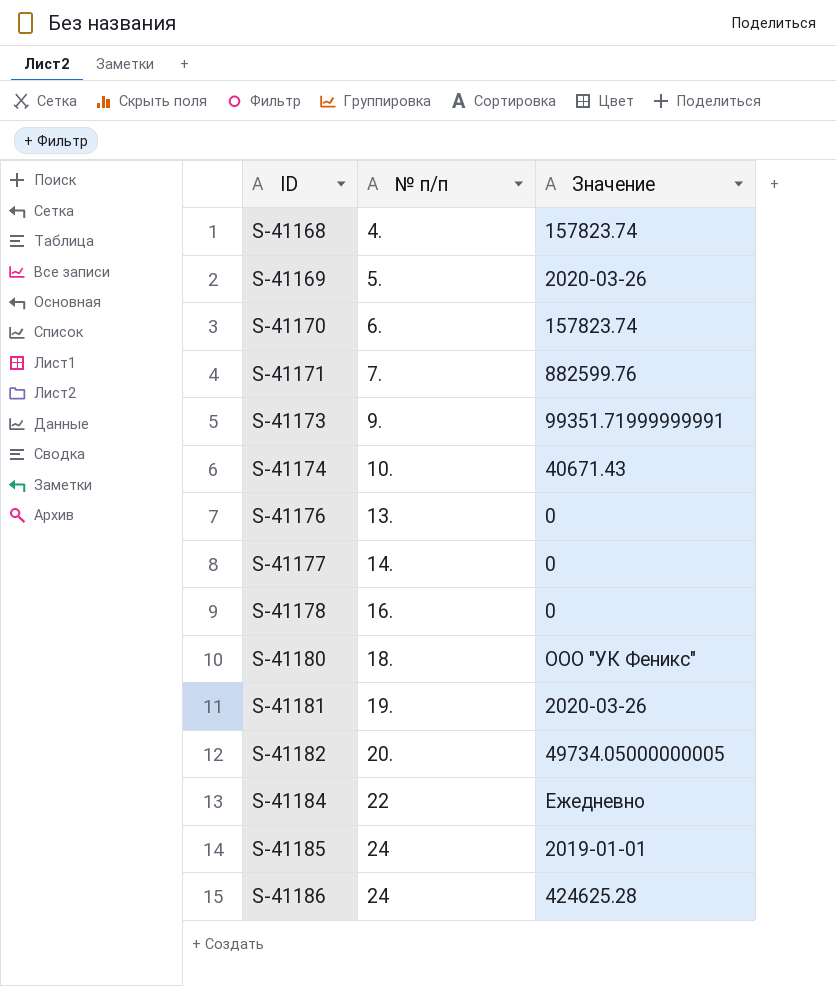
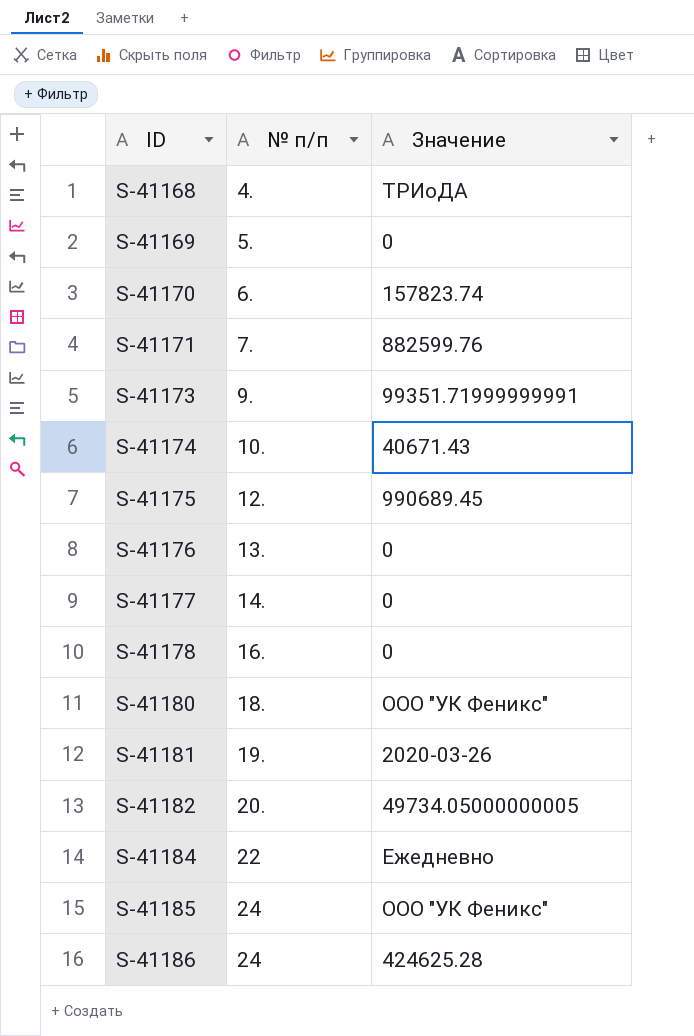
S-41168 | Значение: 157823.74 -> ТРИоДА
S-41169 | Значение: 2020-03-26 -> 0
row S-41175: none -> 12. | 990689.45
S-41185 | Значение: 2019-01-01 -> ООО "УК Феникс"

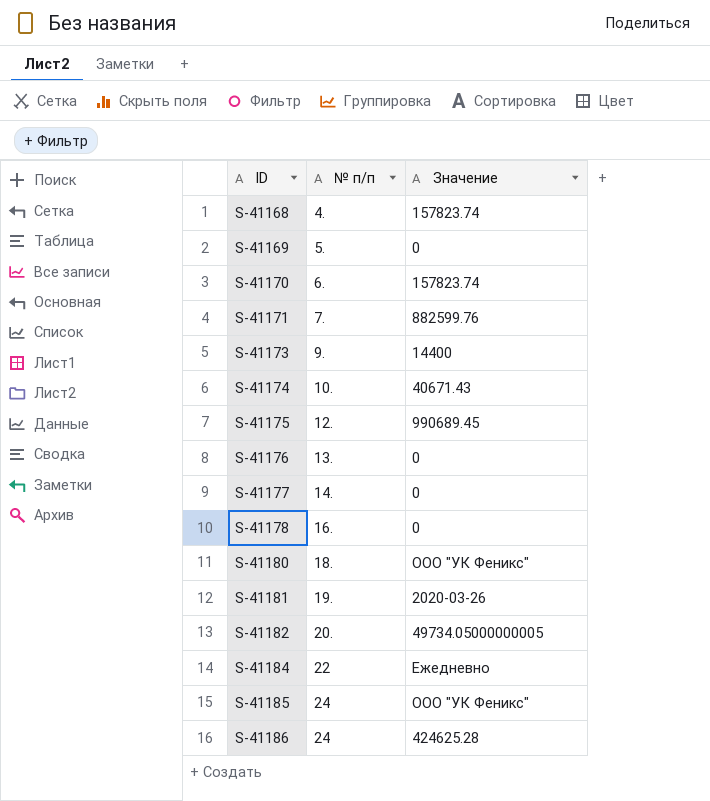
S-41168 | Значение: ТРИоДА -> 157823.74
S-41173 | Значение: 99351.71999999991 -> 14400

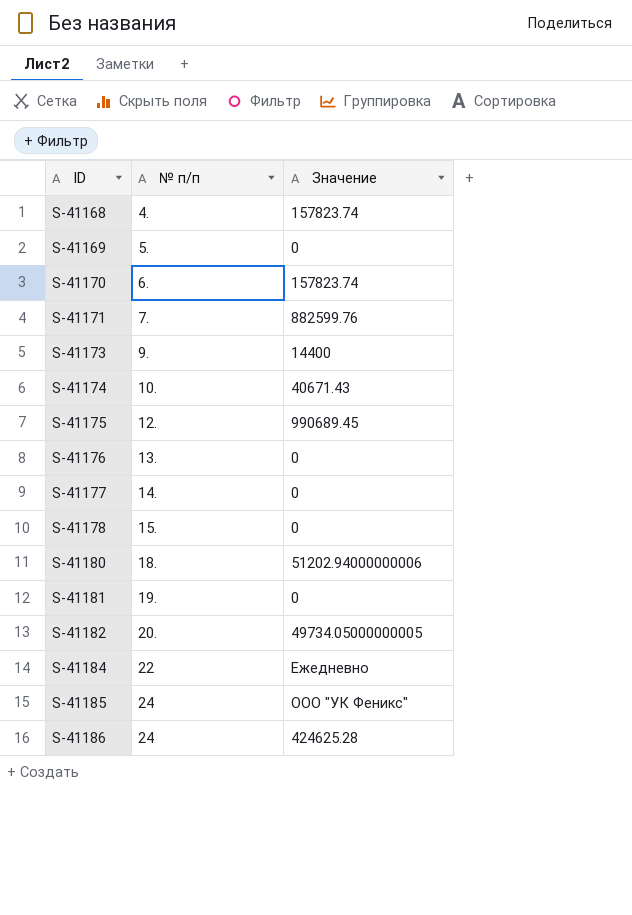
S-41178 | № п/п: 16. -> 15.
S-41180 | Значение: ООО "УК Феникс" -> 51202.94000000006
S-41181 | Значение: 2020-03-26 -> 0

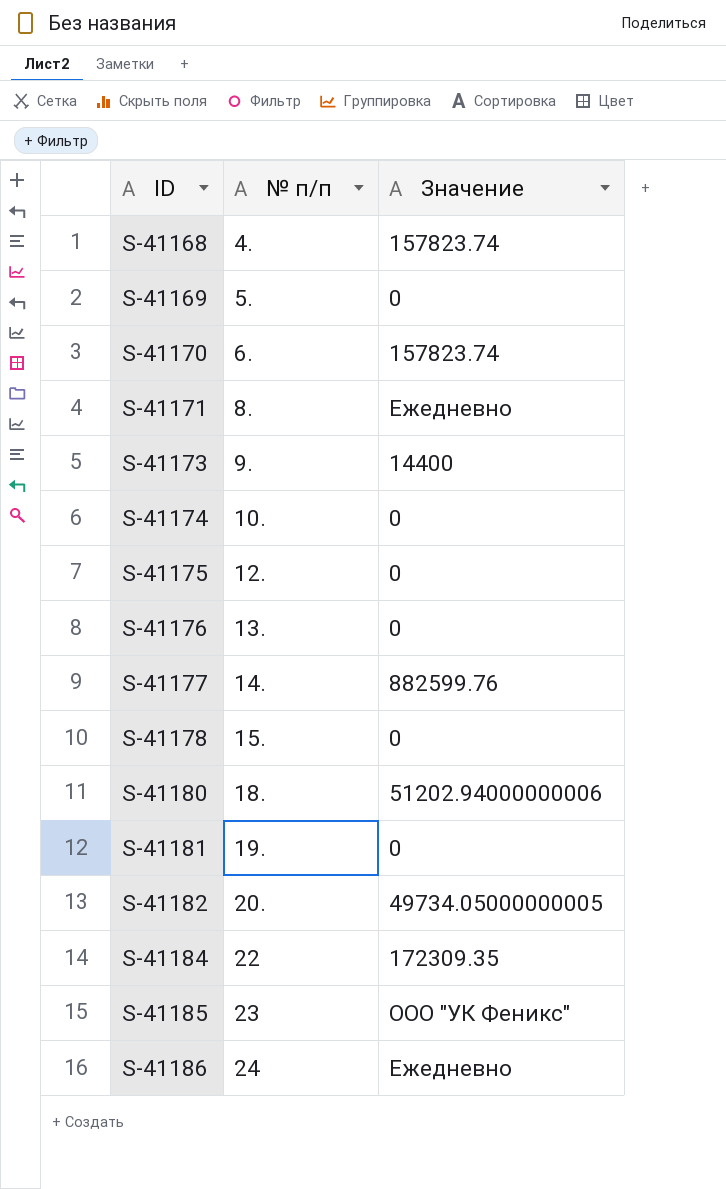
S-41171 | № п/п: 7. -> 8.
S-41171 | Значение: 882599.76 -> Ежедневно
S-41174 | Значение: 40671.43 -> 0
S-41175 | Значение: 990689.45 -> 0
S-41177 | Значение: 0 -> 882599.76
S-41184 | Значение: Ежедневно -> 172309.35
S-41185 | № п/п: 24 -> 23
S-41186 | Значение: 424625.28 -> Ежедневно

